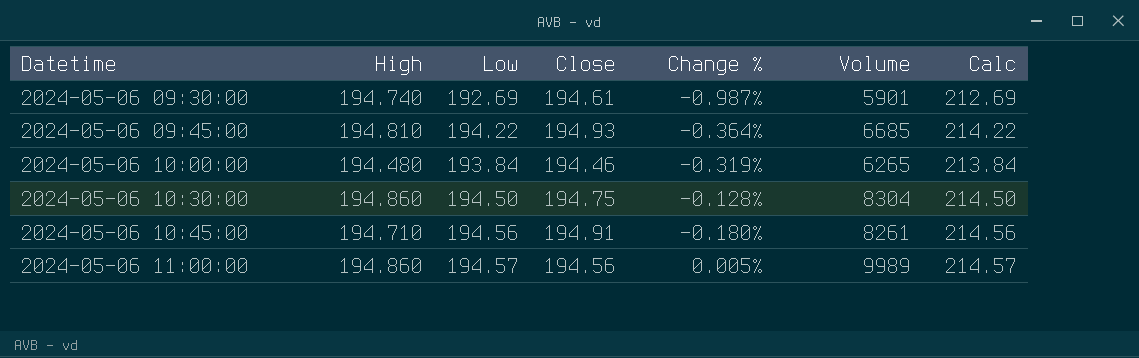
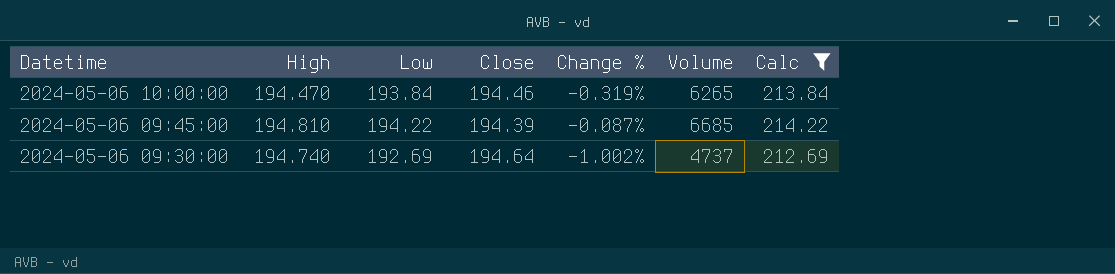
filter: none -> Calc <= 214.22
row order: Datetime ascending -> Datetime descending
2024-05-06 10:00:00 | High: 194.480 -> 194.470
2024-05-06 09:45:00 | Close: 194.93 -> 194.39
2024-05-06 09:45:00 | Change %: -0.364% -> -0.087%
2024-05-06 09:30:00 | Close: 194.61 -> 194.64
2024-05-06 09:30:00 | Change %: -0.987% -> -1.002%
2024-05-06 09:30:00 | Volume: 5901 -> 4737

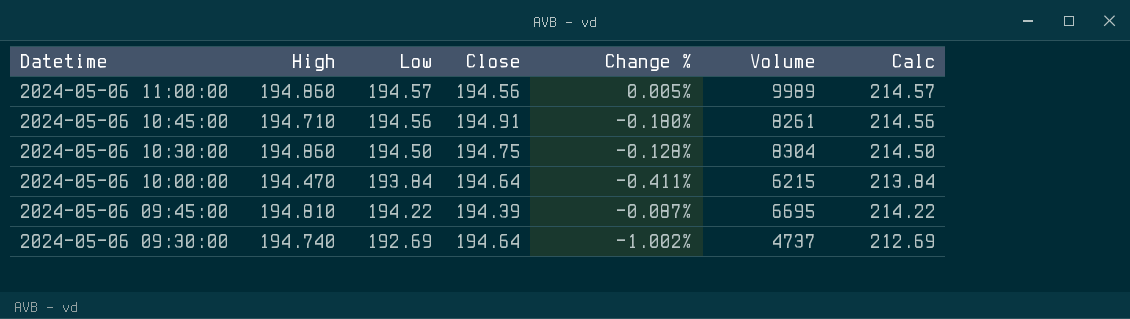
filter: Calc <= 214.22 -> none
2024-05-06 10:00:00 | Close: 194.46 -> 194.64
2024-05-06 10:00:00 | Change %: -0.319% -> -0.411%
2024-05-06 10:00:00 | Volume: 6265 -> 6215
2024-05-06 09:45:00 | Volume: 6685 -> 6695

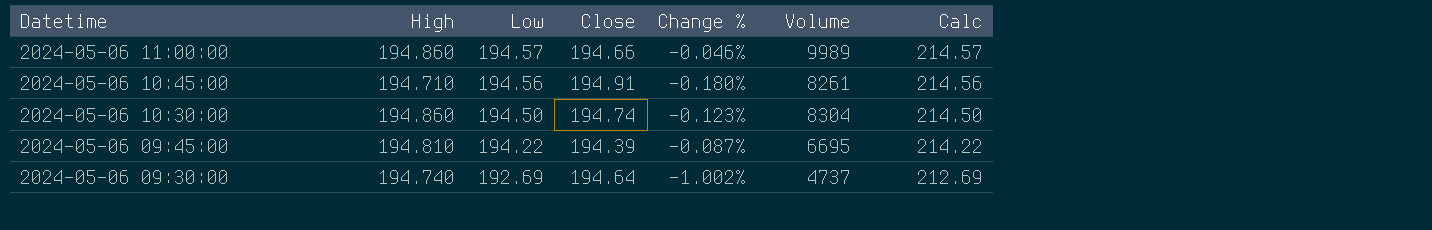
row 2024-05-06 10:00:00: 194.470 | 193.84 | 194.64 | -0.411% | 6215 | 213.84 -> none
2024-05-06 11:00:00 | Close: 194.56 -> 194.66
2024-05-06 11:00:00 | Change %: 0.005% -> -0.046%
2024-05-06 10:30:00 | Close: 194.75 -> 194.74
2024-05-06 10:30:00 | Change %: -0.128% -> -0.123%

